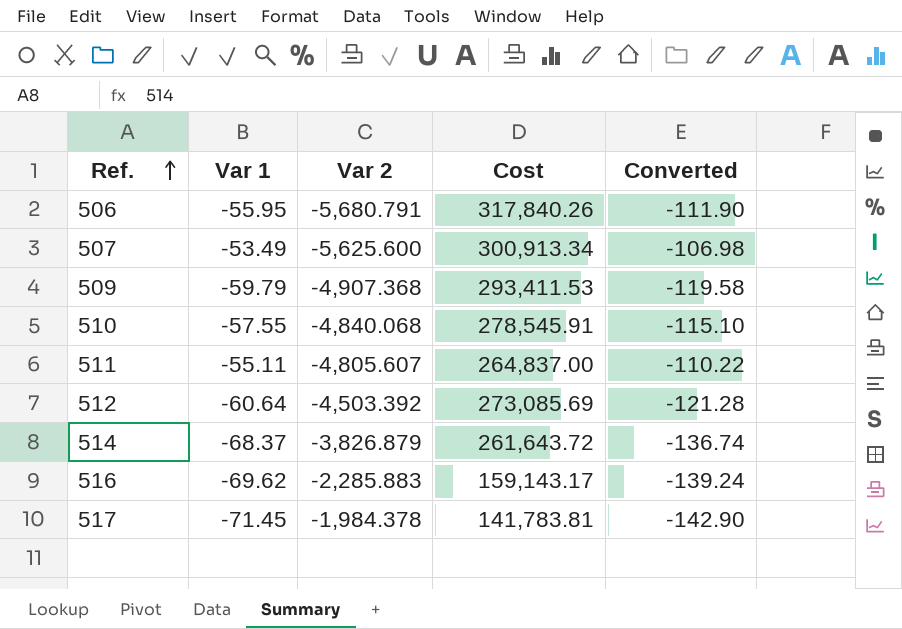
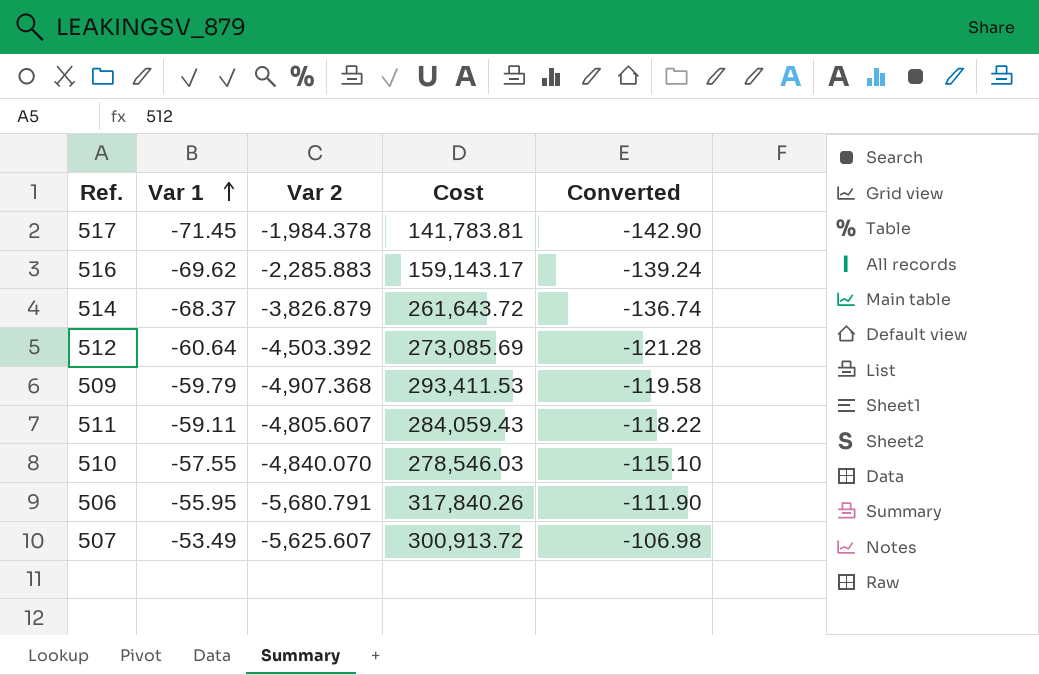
row order: Ref. ascending -> Var 1 ascending
511 | Var 1: -55.11 -> -59.11
511 | Cost: 264,837.00 -> 284,059.43
511 | Converted: -110.22 -> -118.22
510 | Var 2: -4,840.068 -> -4,840.070
510 | Cost: 278,545.91 -> 278,546.03
507 | Var 2: -5,625.600 -> -5,625.607
507 | Cost: 300,913.34 -> 300,913.72

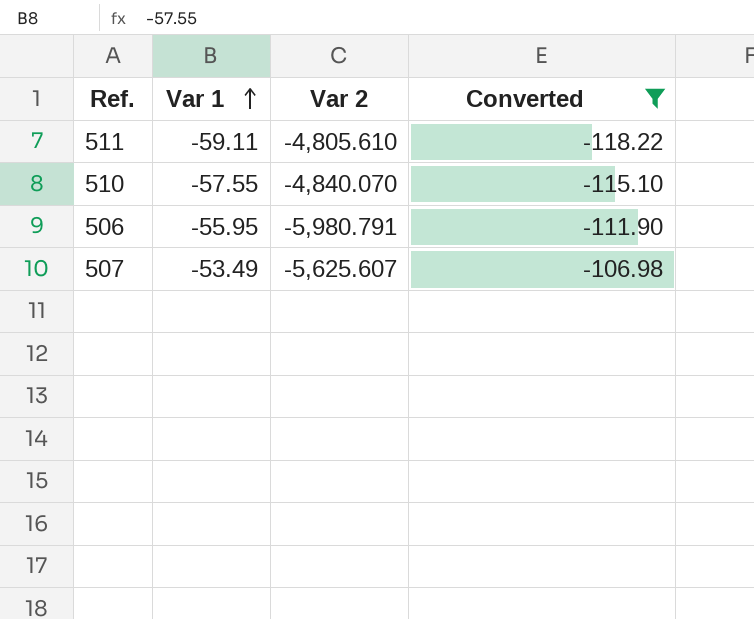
filter: none -> Converted >= -118.22
column Cost | formula: [Var 1] * [Var 2] -> none
511 | Var 2: -4,805.607 -> -4,805.610
506 | Var 2: -5,680.791 -> -5,980.791

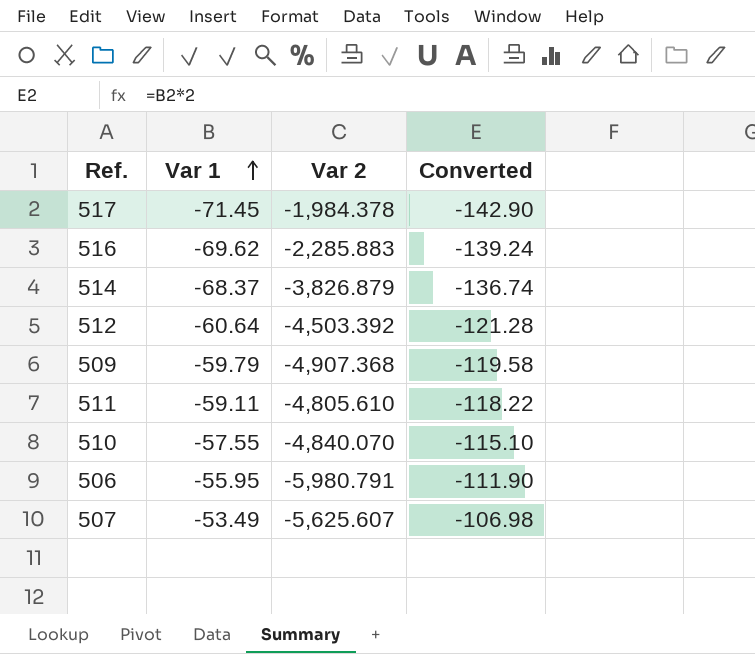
filter: Converted >= -118.22 -> none

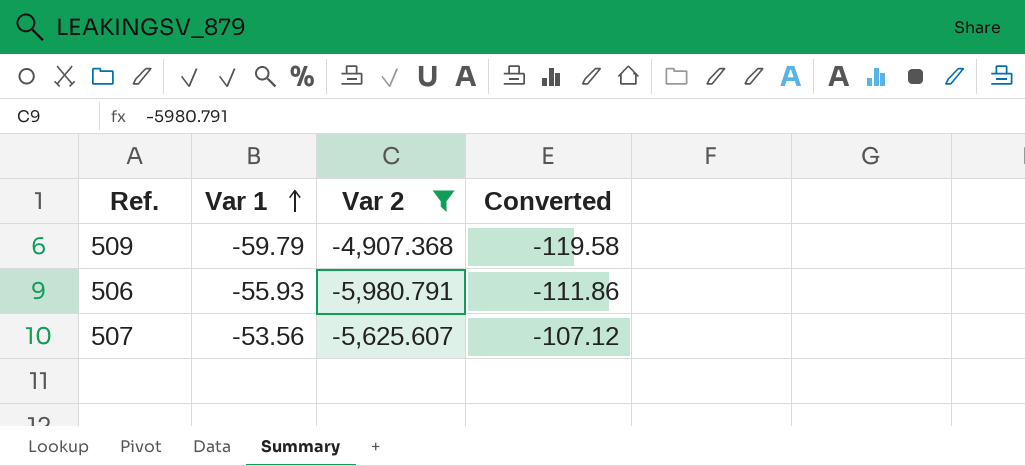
filter: none -> Var 2 <= -4,907.368
506 | Var 1: -55.95 -> -55.93
506 | Converted: -111.90 -> -111.86
507 | Var 1: -53.49 -> -53.56
507 | Converted: -106.98 -> -107.12

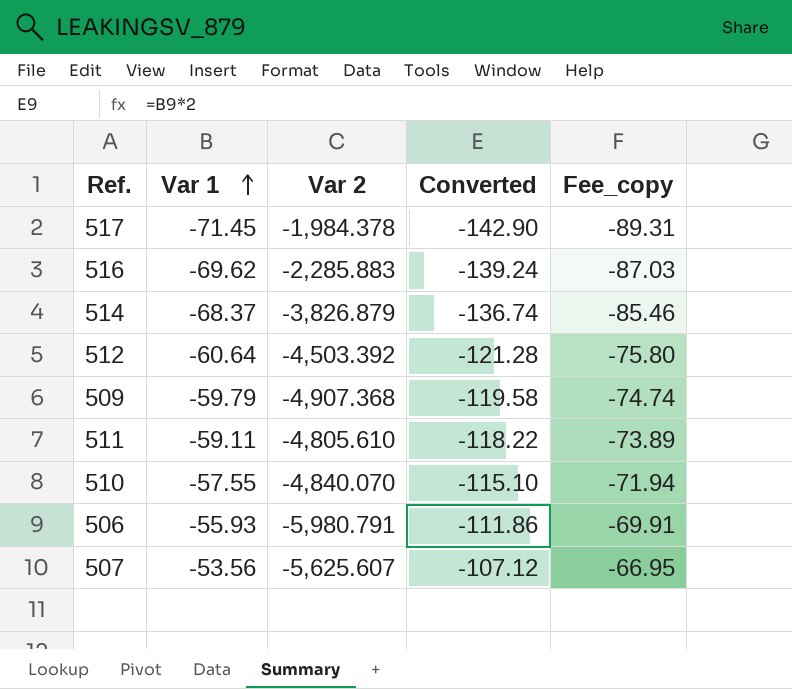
filter: Var 2 <= -4,907.368 -> none
column Fee_copy | formula: none -> [Var 1] * 1.25

